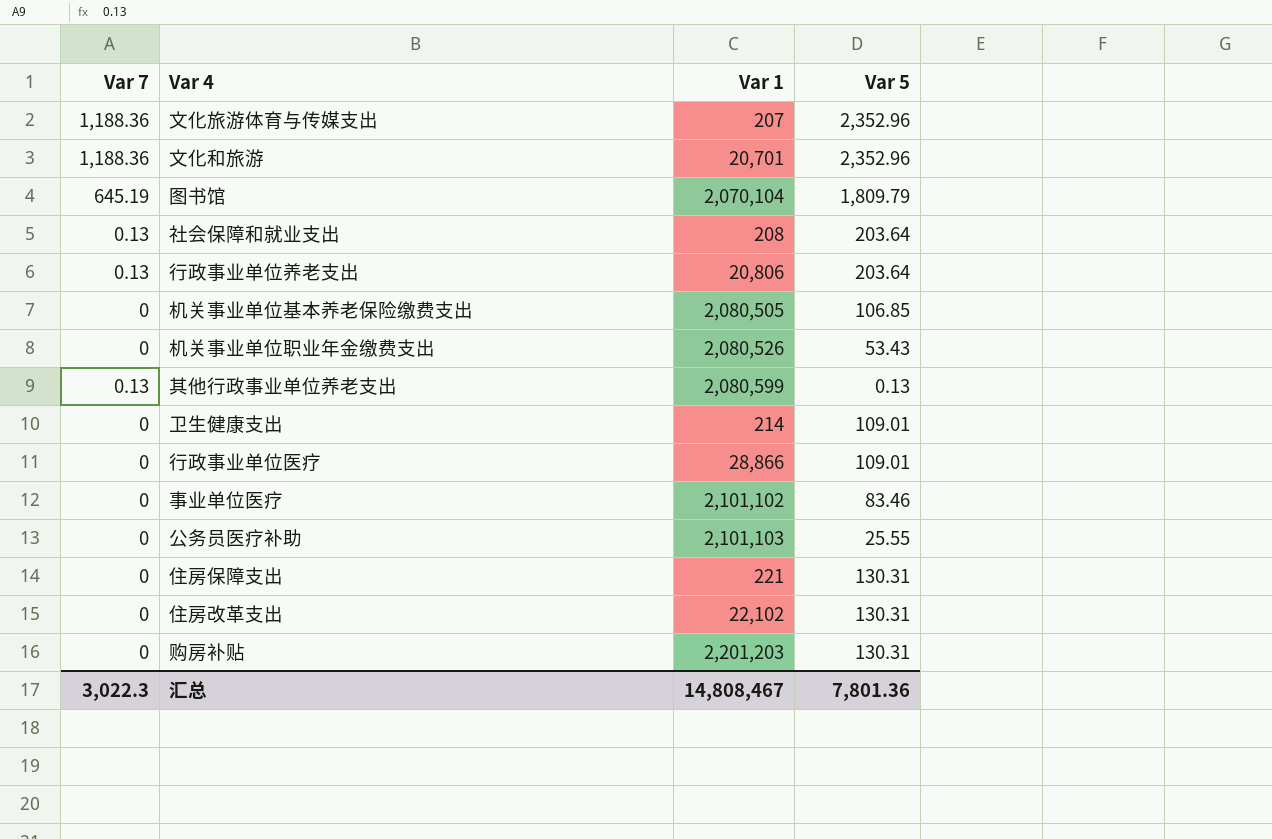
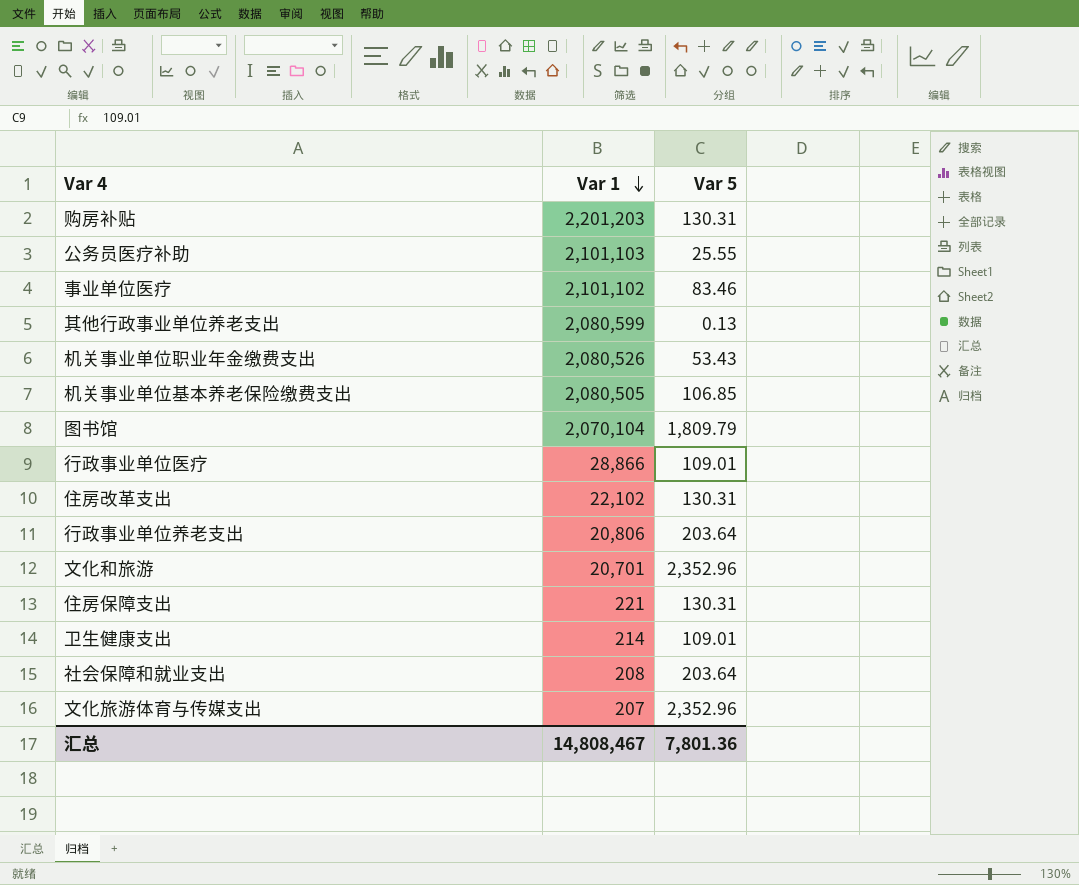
row order: none -> Var 1 descending
column Var 7 | position: 1 -> none

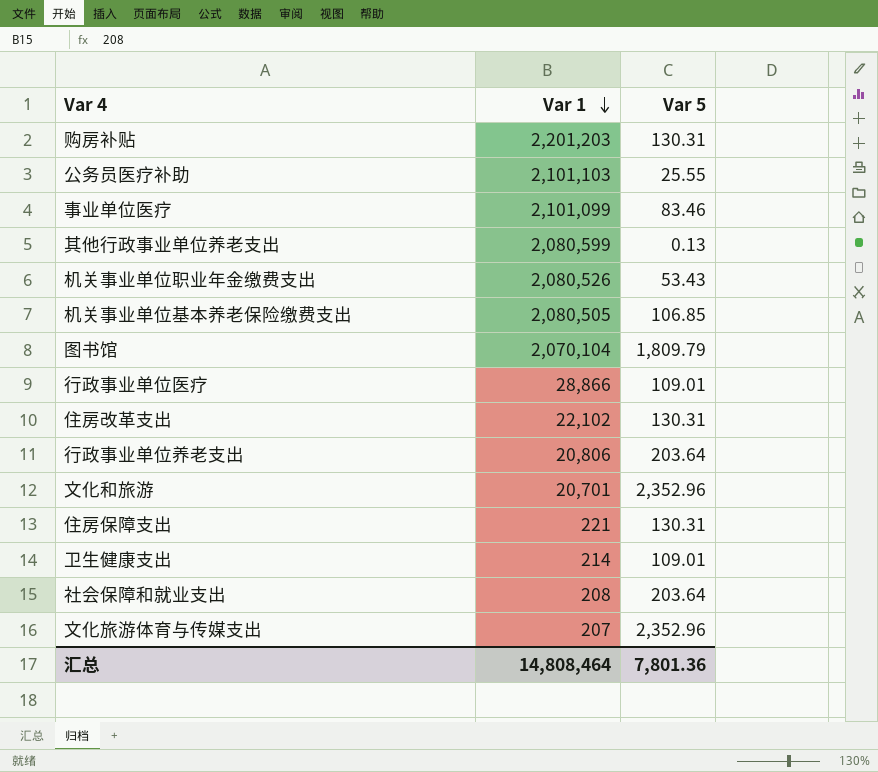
事业单位医疗 | Var 1: 2,101,102 -> 2,101,099
汇总 | Var 1: 14,808,467 -> 14,808,464

